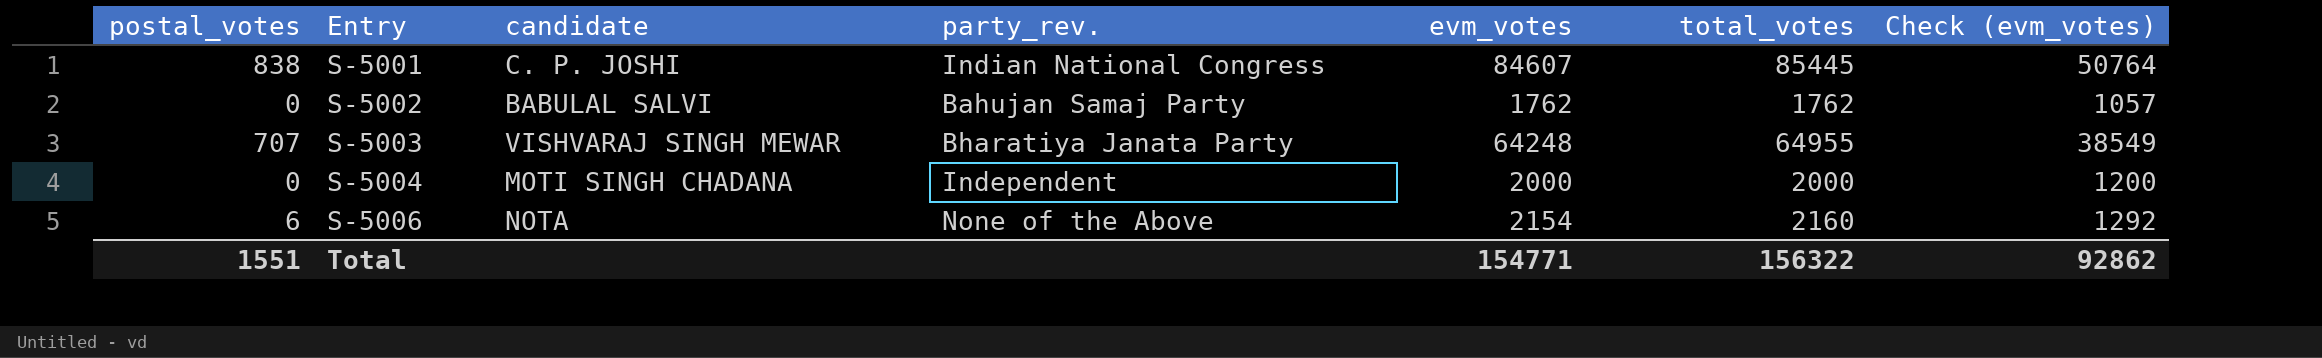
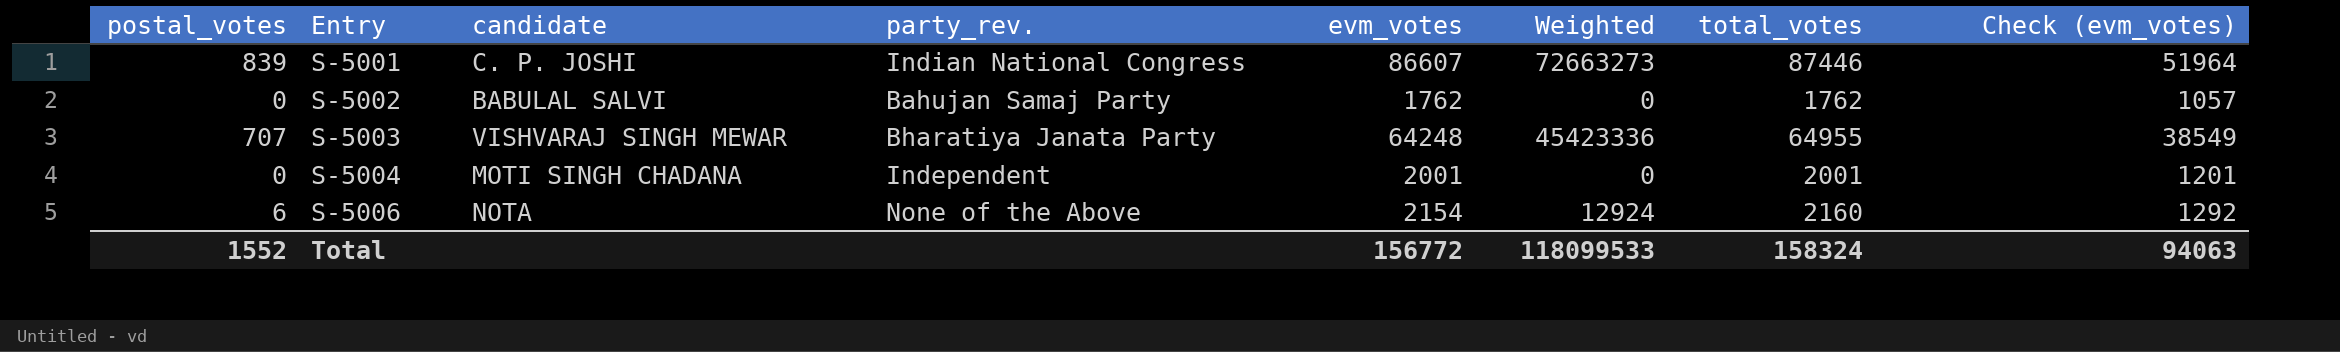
column Weighted | formula: none -> [postal_votes] * [evm_votes]
S-5001 | postal_votes: 838 -> 839
S-5001 | evm_votes: 84607 -> 86607
S-5001 | total_votes: 85445 -> 87446
S-5001 | Check (evm_votes): 50764 -> 51964
S-5004 | evm_votes: 2000 -> 2001
S-5004 | total_votes: 2000 -> 2001
S-5004 | Check (evm_votes): 1200 -> 1201
Total | postal_votes: 1551 -> 1552
Total | evm_votes: 154771 -> 156772
Total | total_votes: 156322 -> 158324
Total | Check (evm_votes): 92862 -> 94063

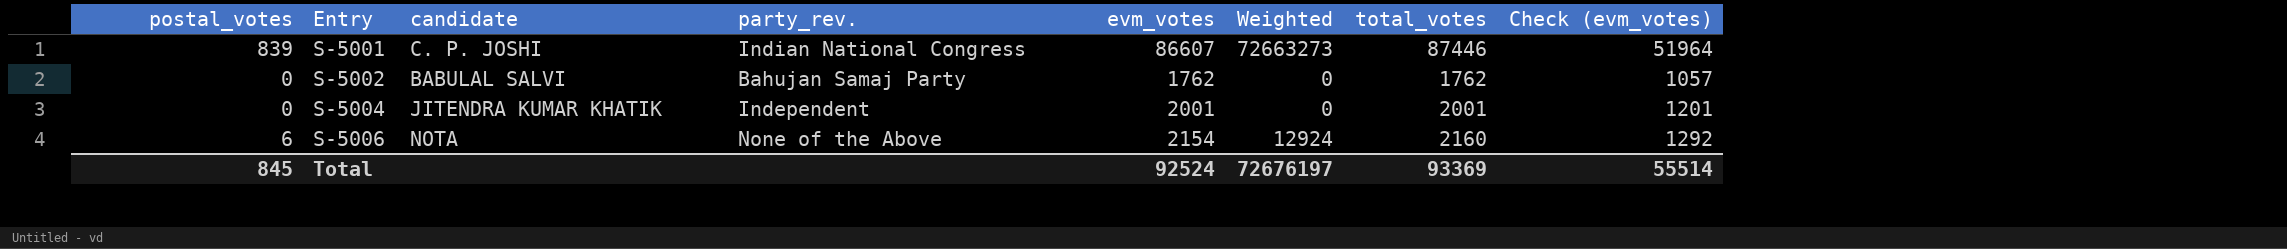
row S-5003: 707 | VISHVARAJ SINGH MEWAR | Bharatiya Janata Party | 64248 | 45423336 | 64955 | 38549 -> none
S-5004 | candidate: MOTI SINGH CHADANA -> JITENDRA KUMAR KHATIK
Total | postal_votes: 1552 -> 845
Total | evm_votes: 156772 -> 92524
Total | Weighted: 118099533 -> 72676197
Total | total_votes: 158324 -> 93369
Total | Check (evm_votes): 94063 -> 55514

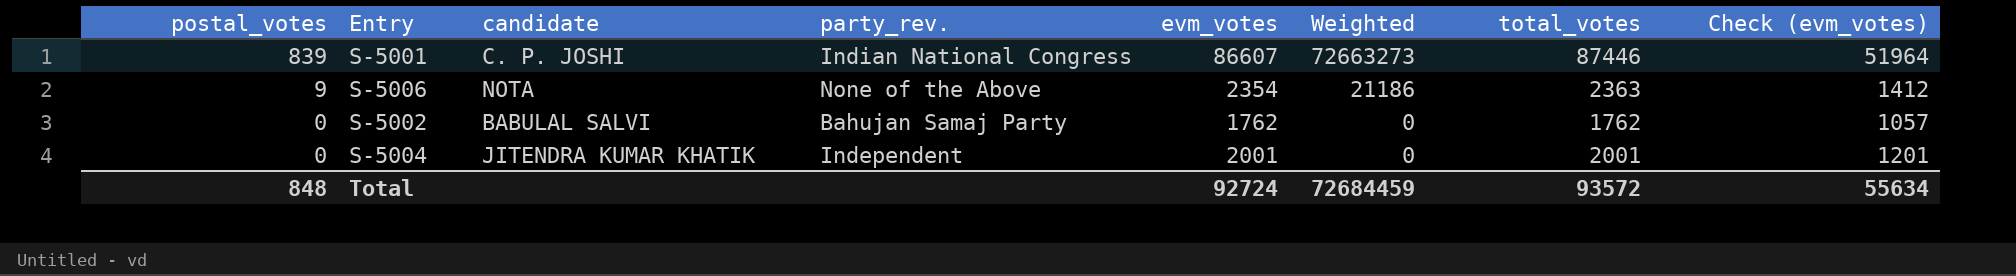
row order: Entry ascending -> postal_votes descending
S-5006 | postal_votes: 6 -> 9
S-5006 | evm_votes: 2154 -> 2354
S-5006 | Weighted: 12924 -> 21186
S-5006 | total_votes: 2160 -> 2363
S-5006 | Check (evm_votes): 1292 -> 1412
Total | postal_votes: 845 -> 848
Total | evm_votes: 92524 -> 92724
Total | Weighted: 72676197 -> 72684459
Total | total_votes: 93369 -> 93572
Total | Check (evm_votes): 55514 -> 55634

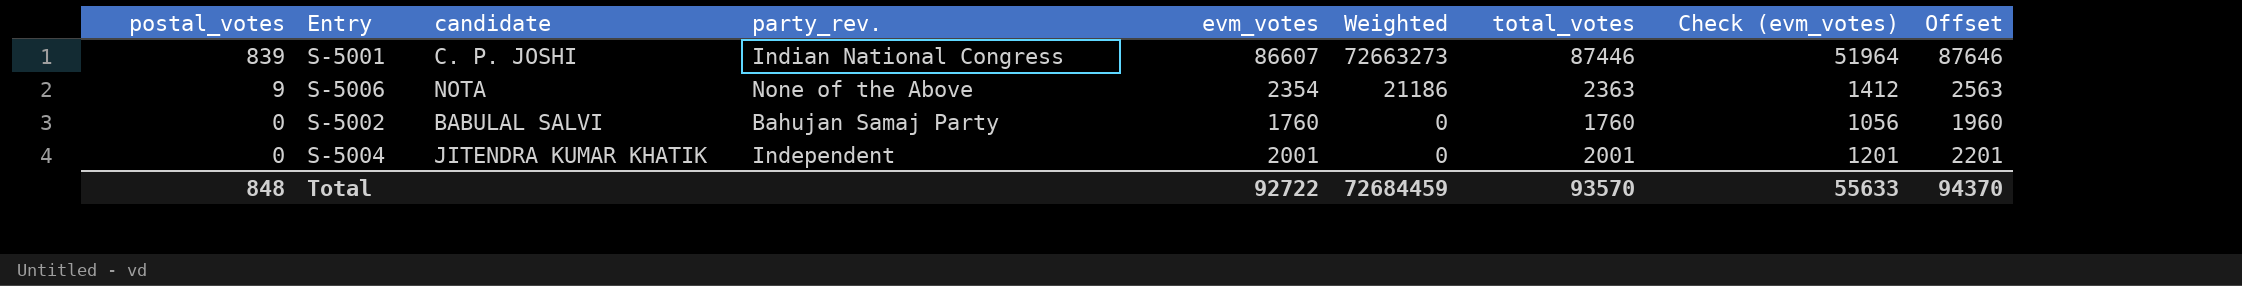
column Offset | formula: none -> [total_votes] + 200
S-5002 | evm_votes: 1762 -> 1760
S-5002 | total_votes: 1762 -> 1760
S-5002 | Check (evm_votes): 1057 -> 1056
Total | evm_votes: 92724 -> 92722
Total | total_votes: 93572 -> 93570
Total | Check (evm_votes): 55634 -> 55633

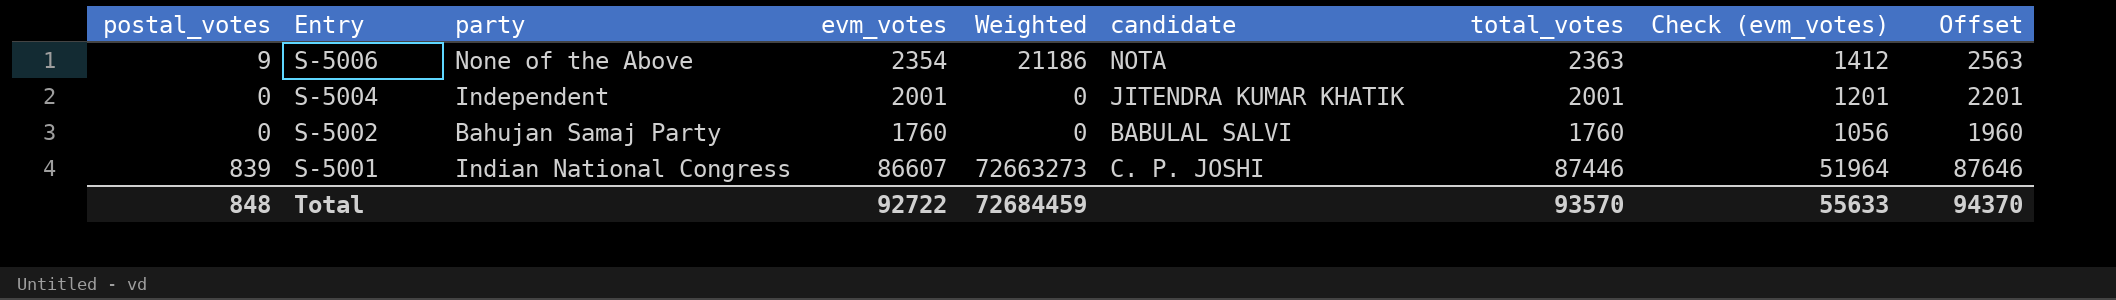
row order: postal_votes descending -> Entry descending
column name: party_rev. -> party
column candidate | position: 3 -> 6

